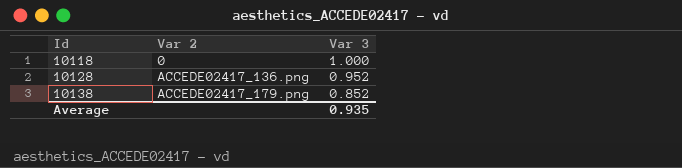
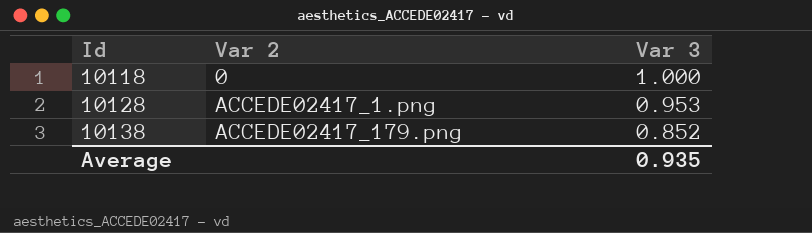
10128 | Var 2: ACCEDE02417_136.png -> ACCEDE02417_1.png
10128 | Var 3: 0.952 -> 0.953

